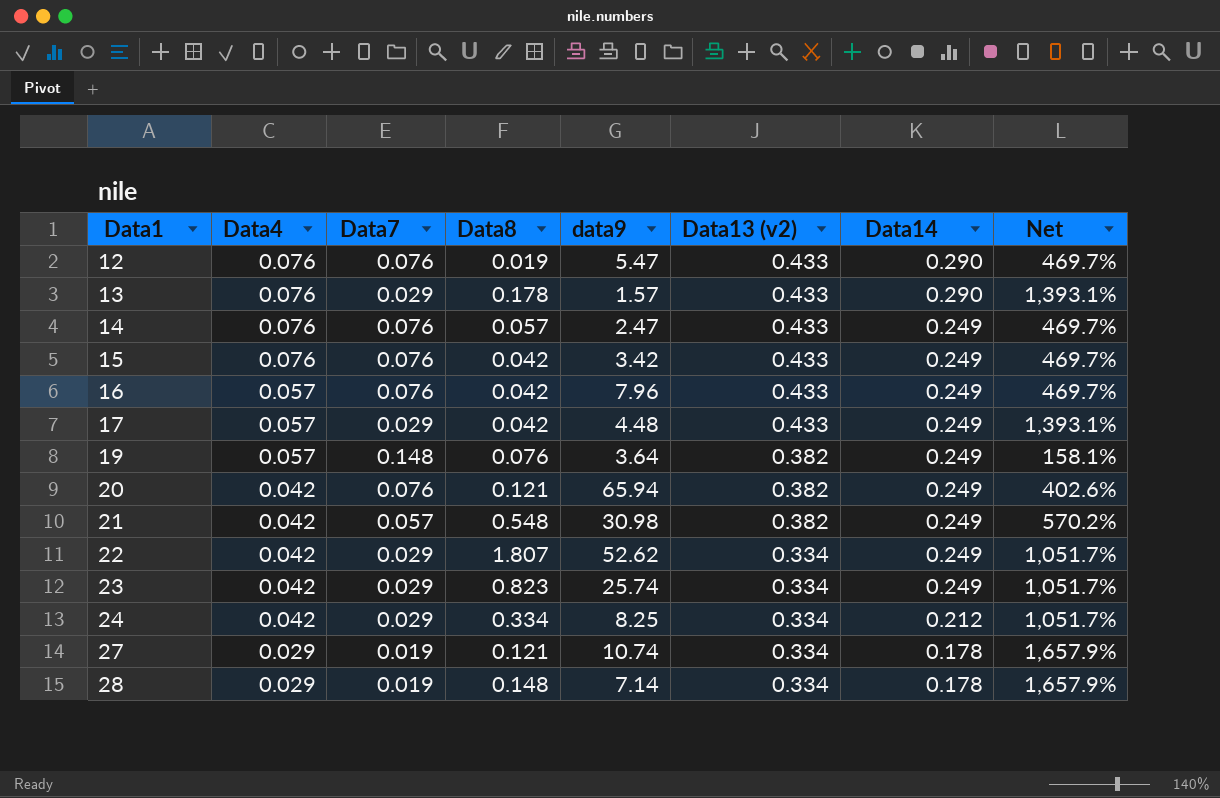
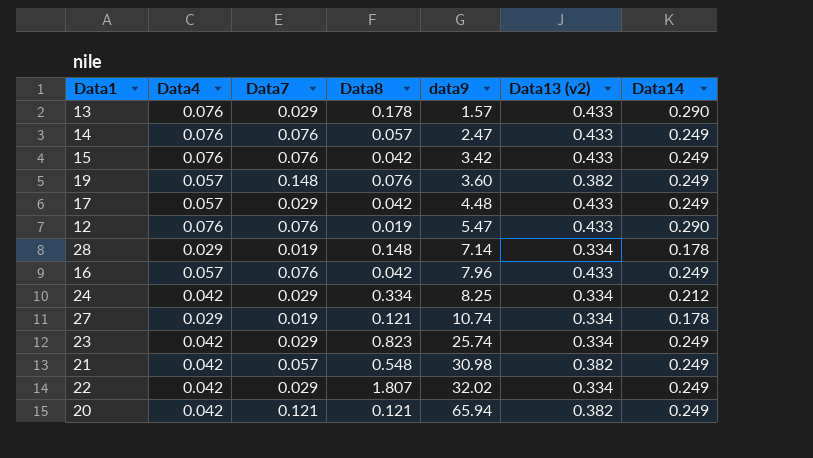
row order: Data1 ascending -> data9 ascending
column Net | formula: ([Data13 (v2)] - [Data7]) / [Data7] -> none
19 | data9: 3.64 -> 3.60
22 | data9: 52.62 -> 32.02
20 | Data7: 0.076 -> 0.121

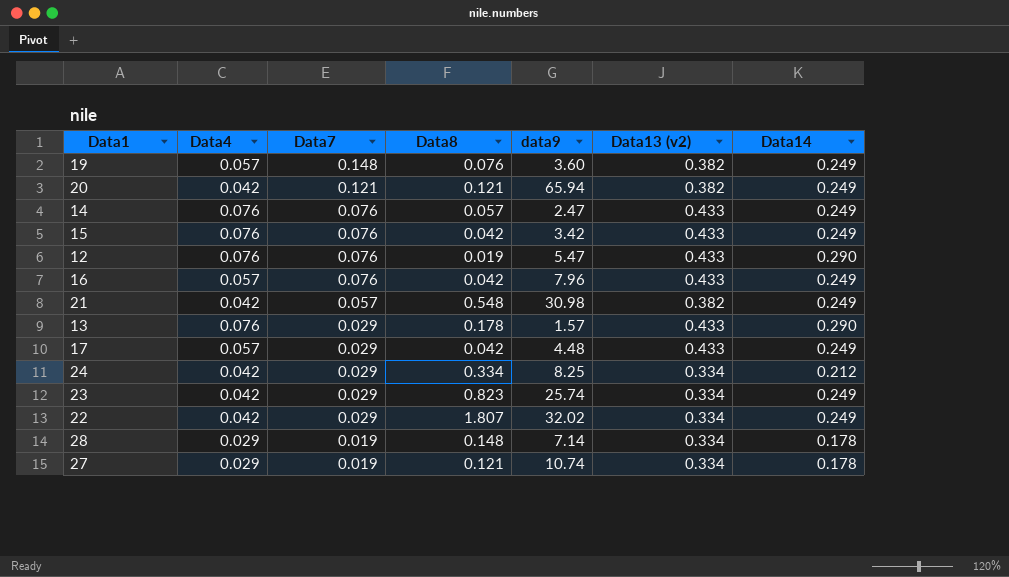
row order: data9 ascending -> Data7 descending

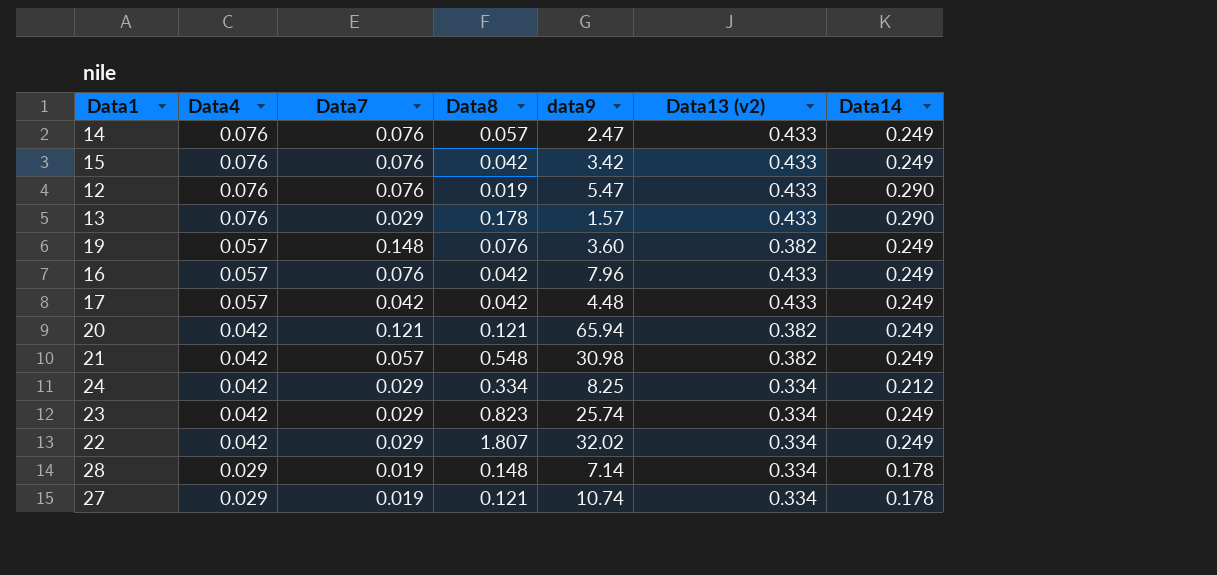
row order: Data7 descending -> Data4 descending
17 | Data7: 0.029 -> 0.042

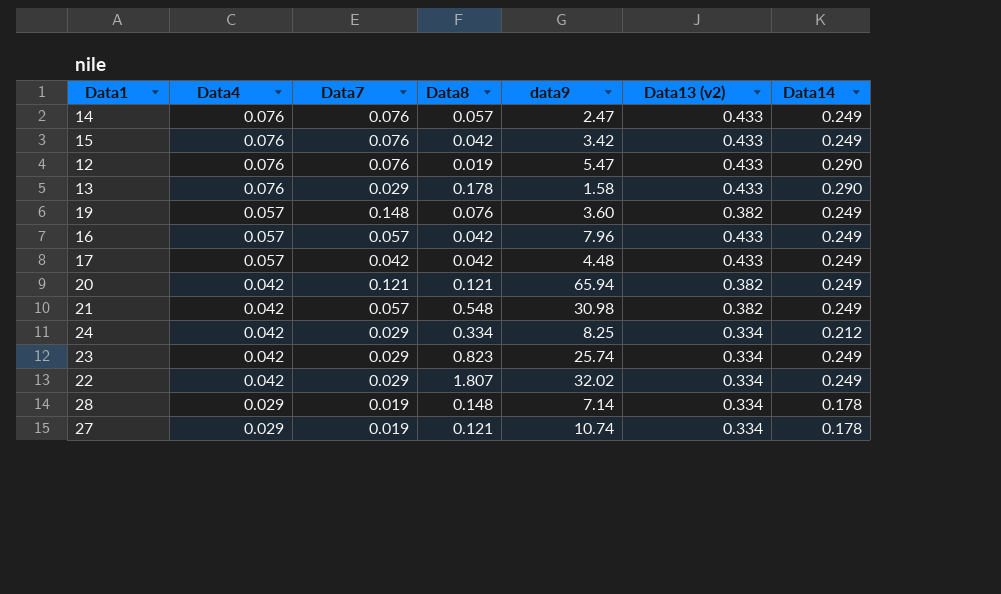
13 | data9: 1.57 -> 1.58
16 | Data7: 0.076 -> 0.057

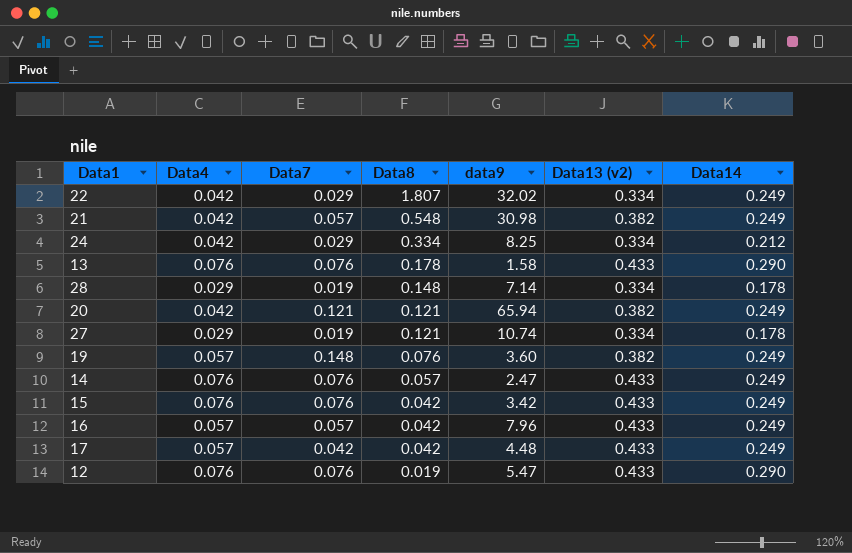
row order: Data4 descending -> Data8 descending
row 23: 0.042 | 0.029 | 0.823 | 25.74 | 0.334 | 0.249 -> none
13 | Data7: 0.029 -> 0.076

